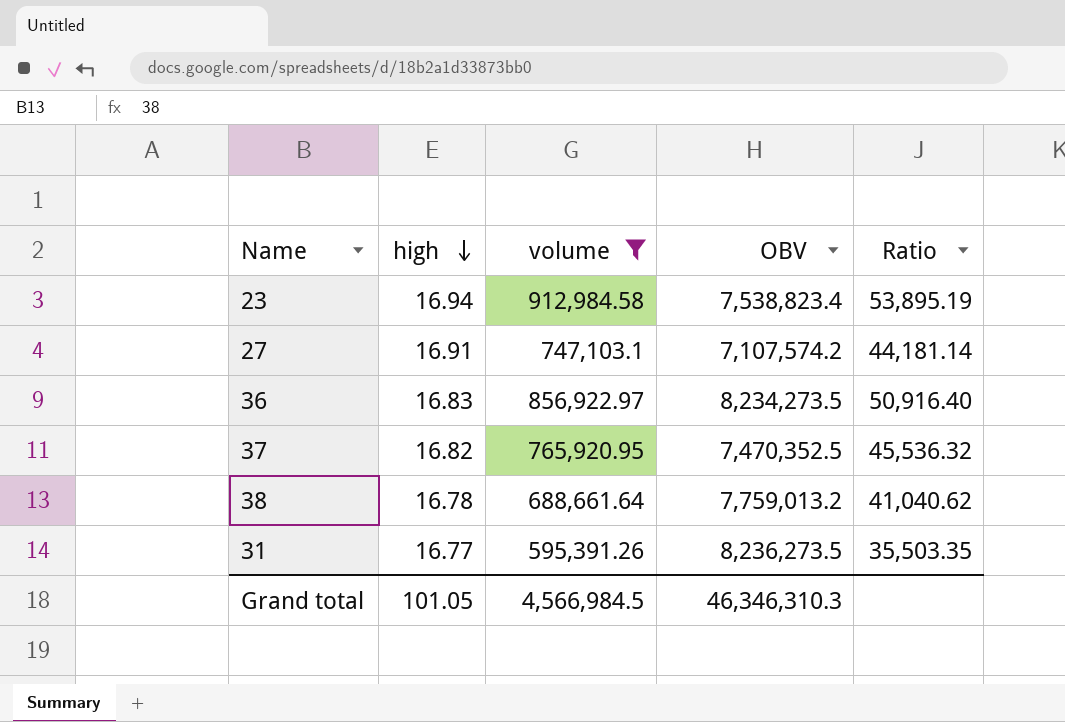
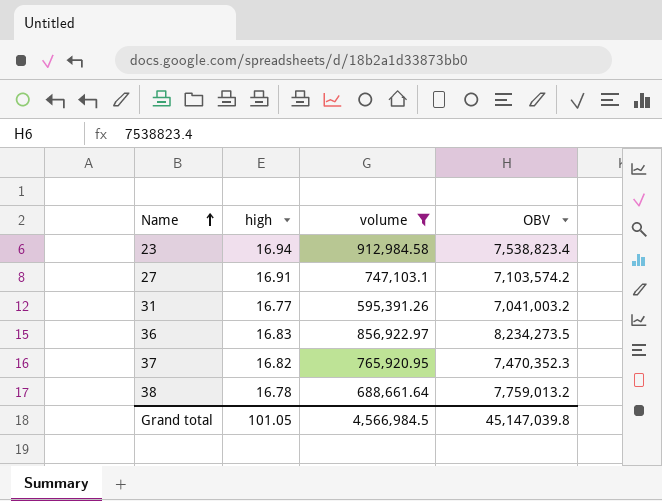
row order: high descending -> Name ascending
column Ratio | formula: [volume] / [high] -> none
27 | OBV: 7,107,574.2 -> 7,103,574.2
31 | OBV: 8,236,273.5 -> 7,041,003.2
37 | OBV: 7,470,352.5 -> 7,470,352.3
Grand total | OBV: 46,346,310.3 -> 45,147,039.8

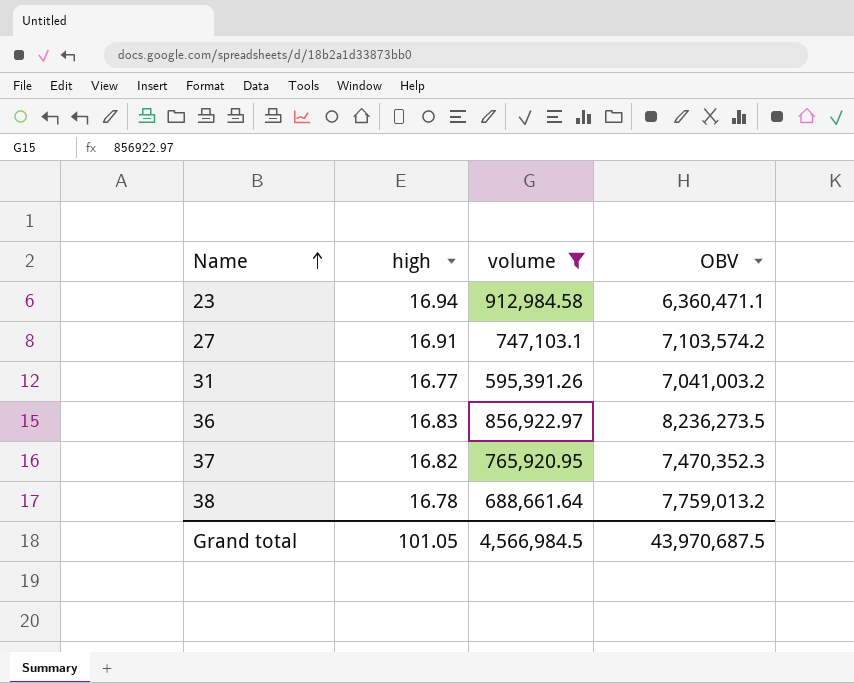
23 | OBV: 7,538,823.4 -> 6,360,471.1
36 | OBV: 8,234,273.5 -> 8,236,273.5
Grand total | OBV: 45,147,039.8 -> 43,970,687.5

